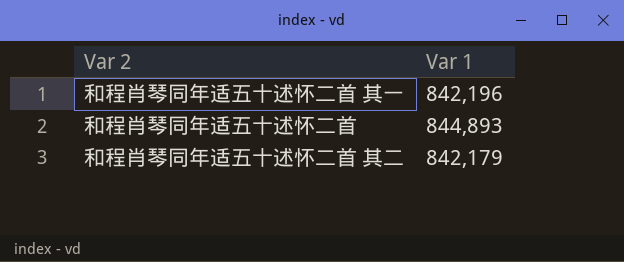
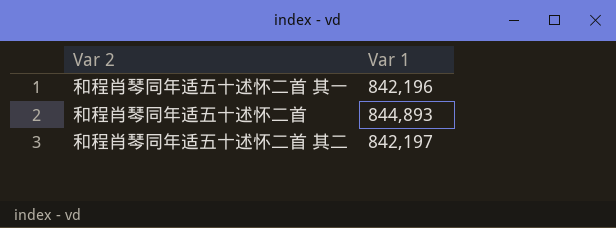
和程肖琴同年适五十述怀二首 其二 | Var 1: 842,179 -> 842,197

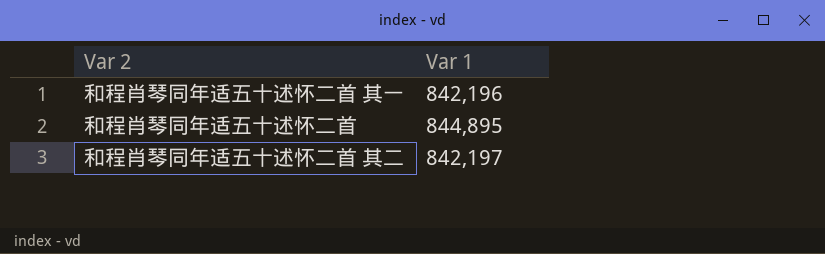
和程肖琴同年适五十述怀二首 | Var 1: 844,893 -> 844,895

